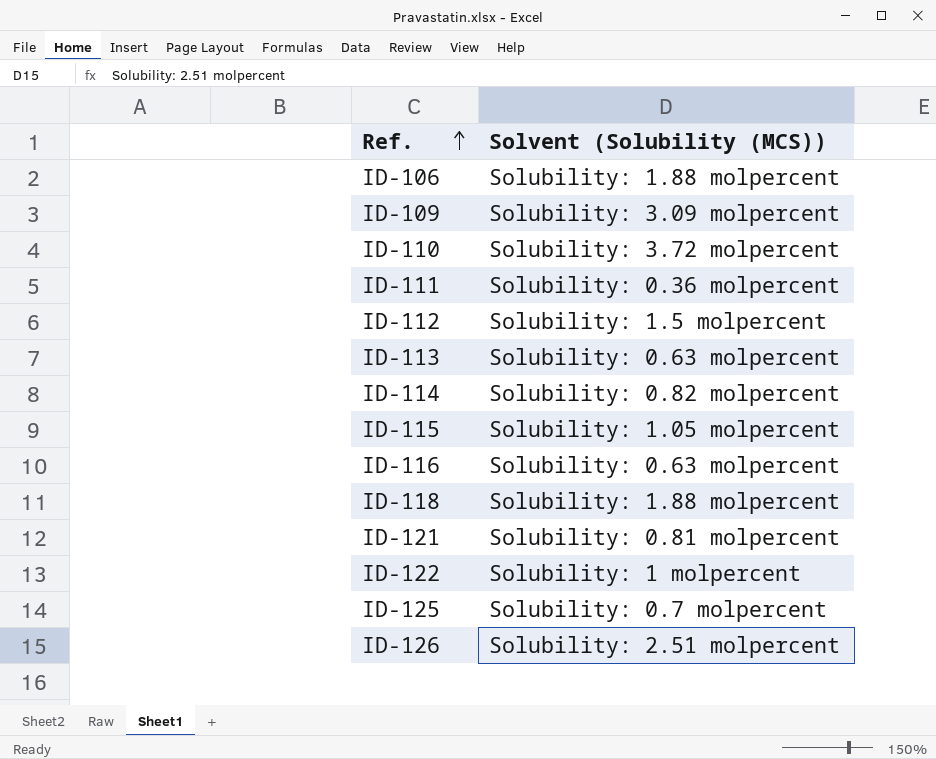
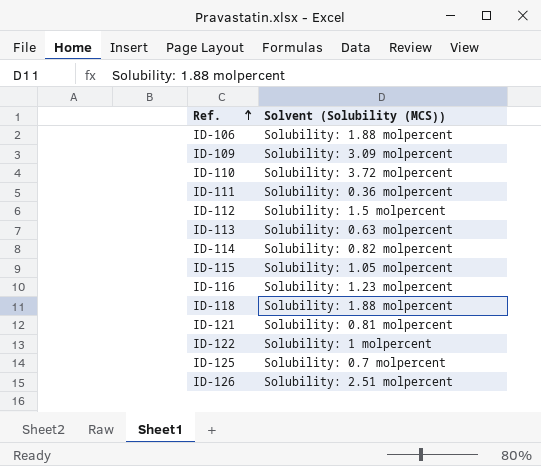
ID-116 | Solvent (Solubility (MCS)): Solubility: 0.63 molpercent -> Solubility: 1.23 molpercent

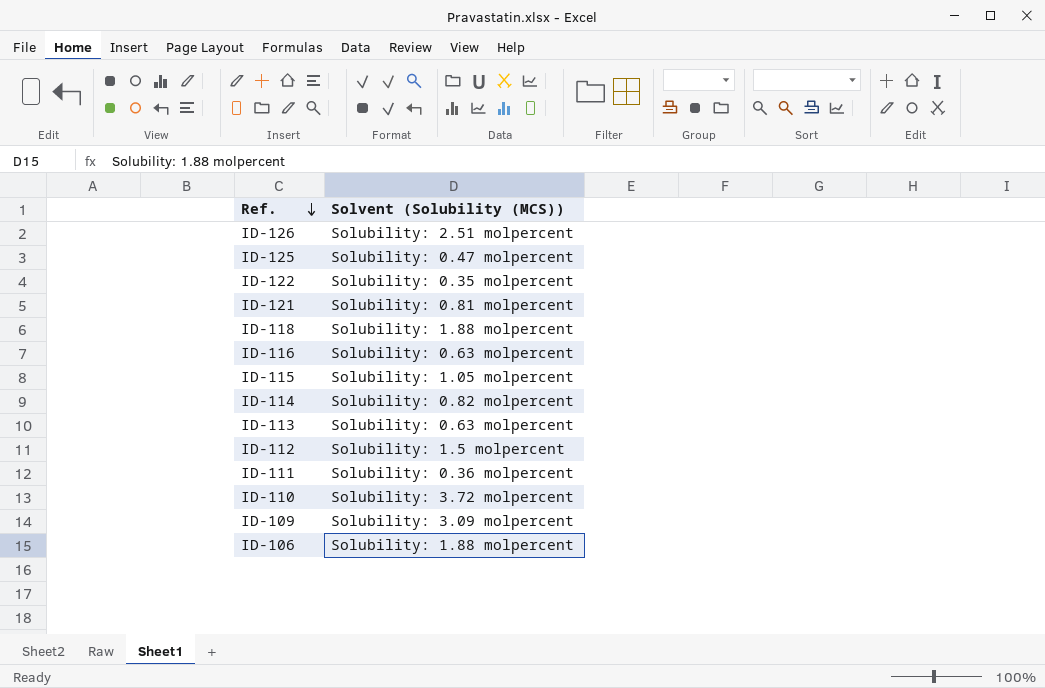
row order: Ref. ascending -> Ref. descending
ID-125 | Solvent (Solubility (MCS)): Solubility: 0.7 molpercent -> Solubility: 0.47 molpercent
ID-122 | Solvent (Solubility (MCS)): Solubility: 1 molpercent -> Solubility: 0.35 molpercent
ID-116 | Solvent (Solubility (MCS)): Solubility: 1.23 molpercent -> Solubility: 0.63 molpercent

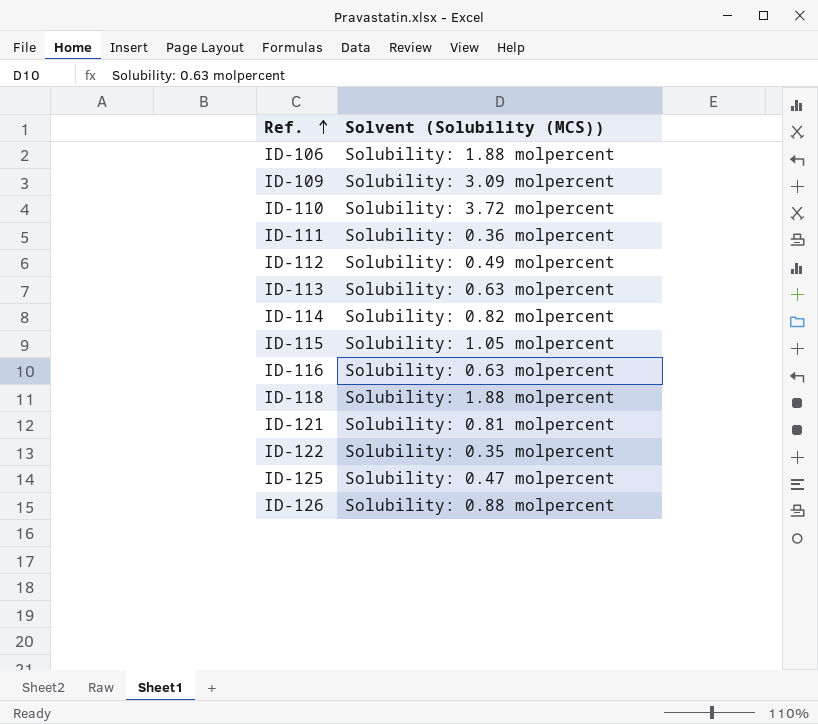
row order: Ref. descending -> Ref. ascending
ID-112 | Solvent (Solubility (MCS)): Solubility: 1.5 molpercent -> Solubility: 0.49 molpercent
ID-126 | Solvent (Solubility (MCS)): Solubility: 2.51 molpercent -> Solubility: 0.88 molpercent

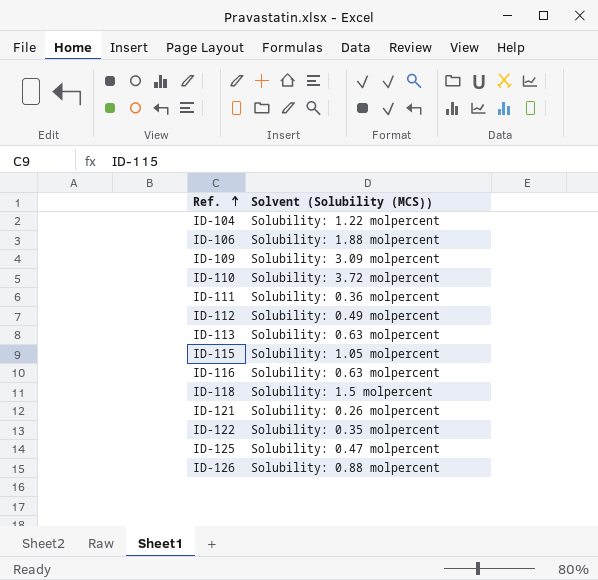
row ID-114: Solubility: 0.82 molpercent -> none
row ID-104: none -> Solubility: 1.22 molpercent
ID-118 | Solvent (Solubility (MCS)): Solubility: 1.88 molpercent -> Solubility: 1.5 molpercent
ID-121 | Solvent (Solubility (MCS)): Solubility: 0.81 molpercent -> Solubility: 0.26 molpercent

